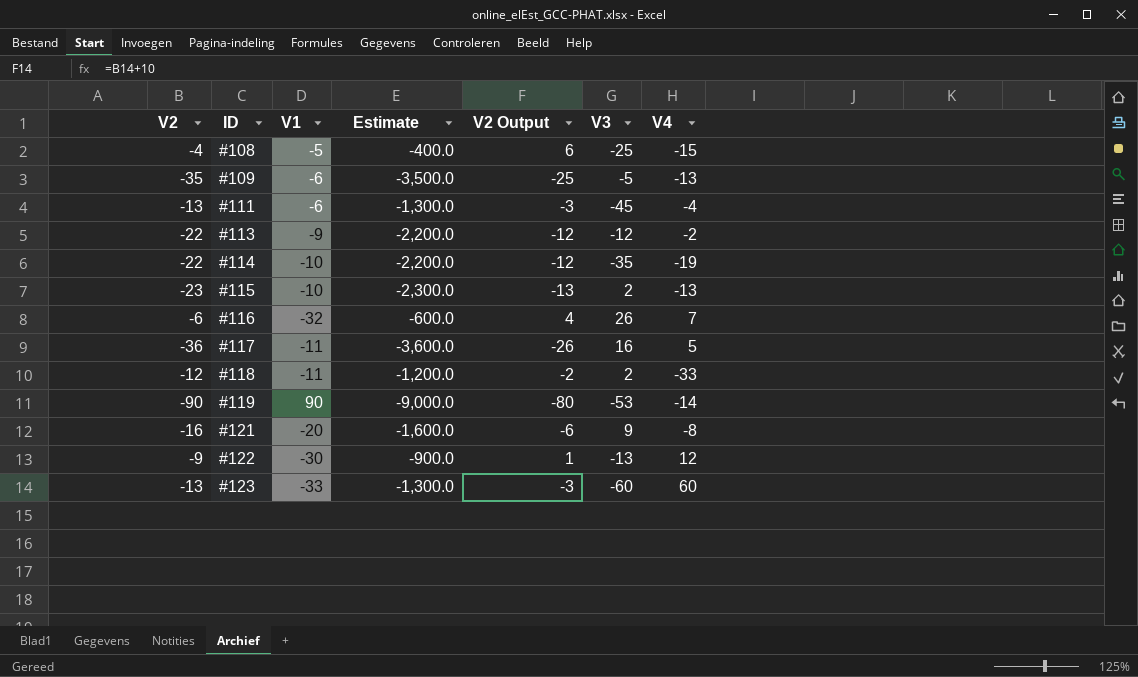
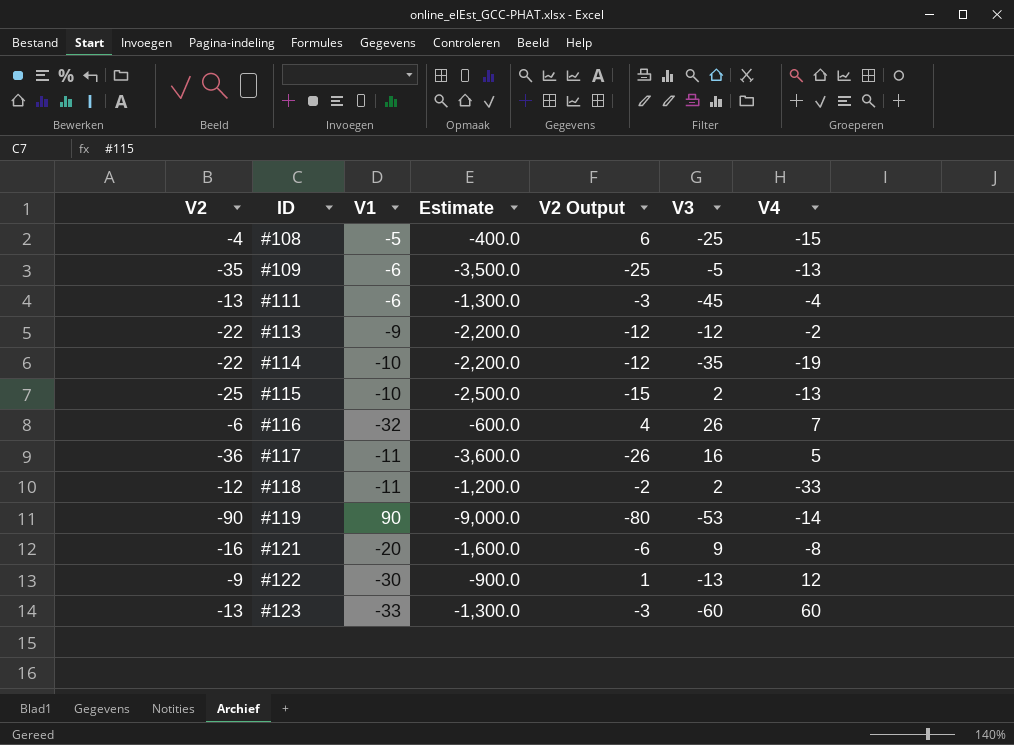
#115 | V2: -23 -> -25
#115 | Estimate: -2,300.0 -> -2,500.0
#115 | V2 Output: -13 -> -15

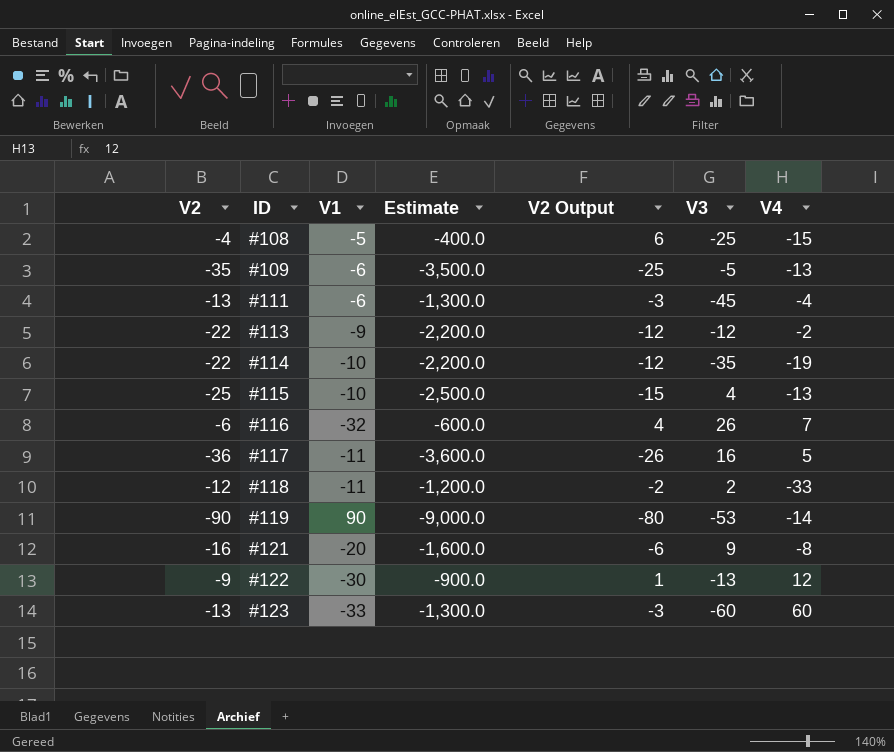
#115 | V3: 2 -> 4

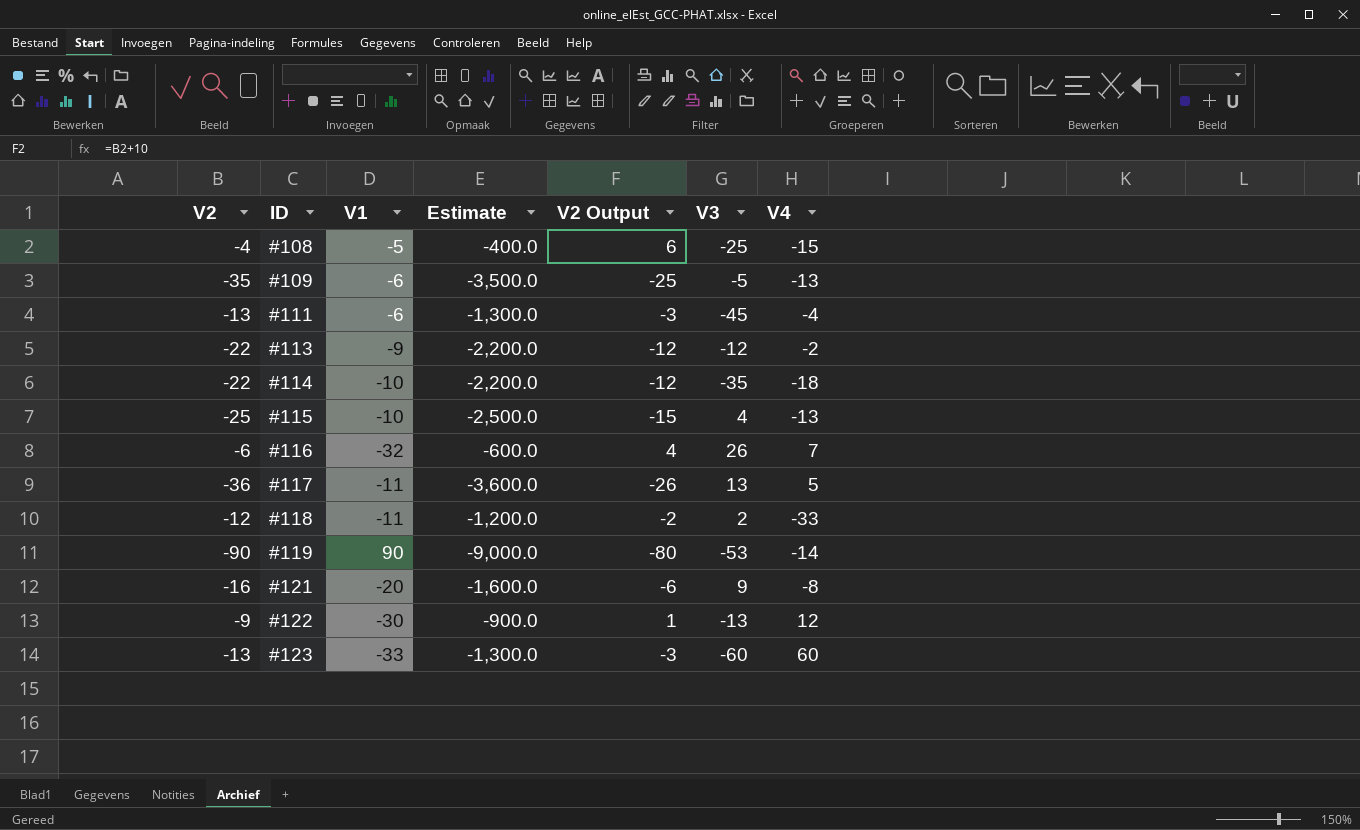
#114 | V4: -19 -> -18
#117 | V3: 16 -> 13

